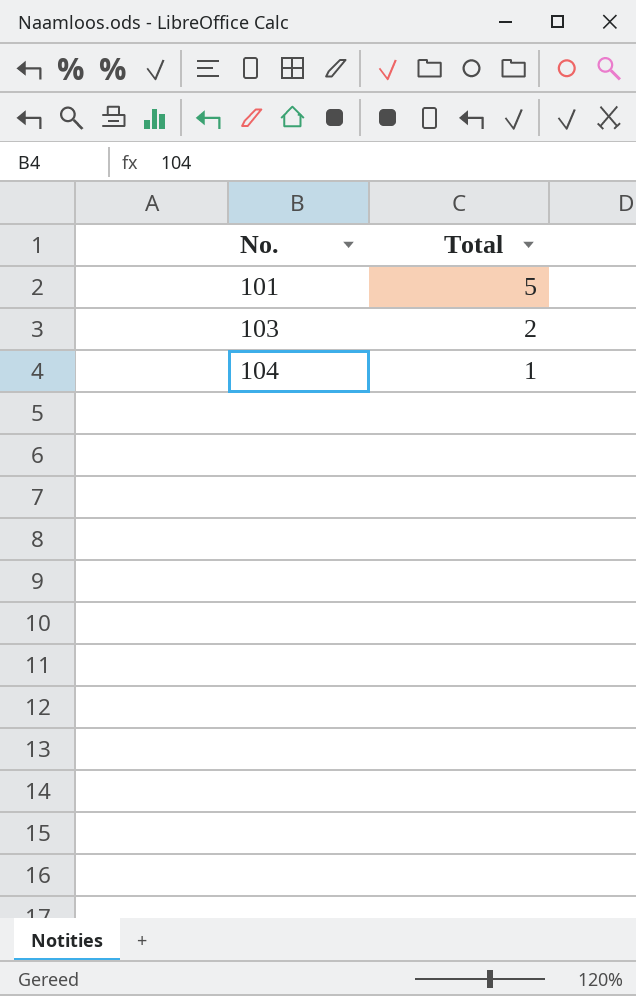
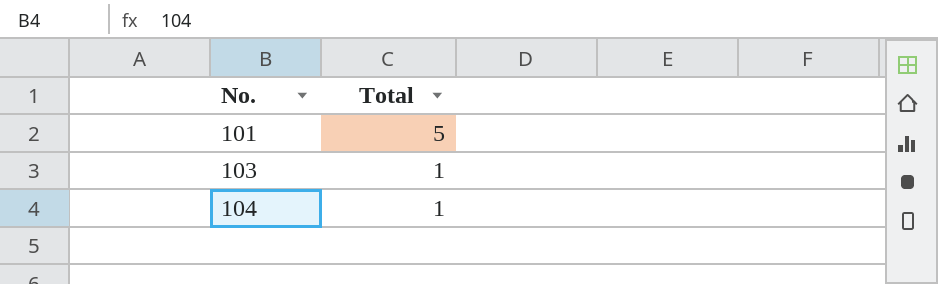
103 | Total: 2 -> 1

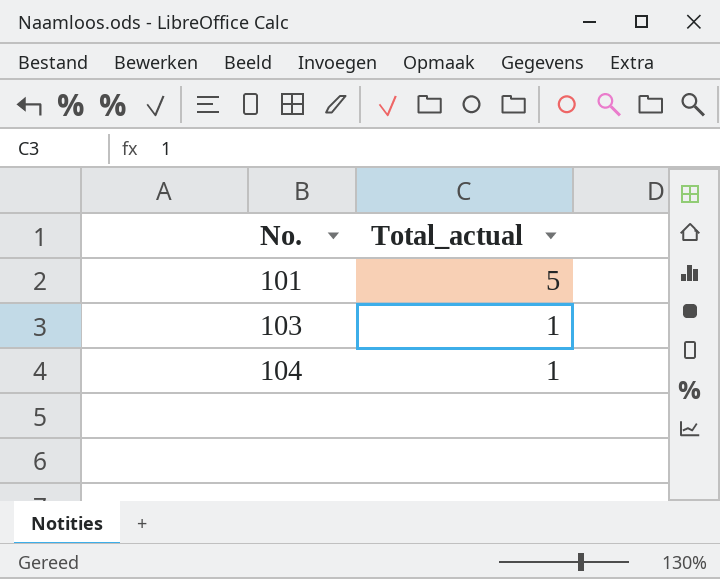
column name: Total -> Total_actual

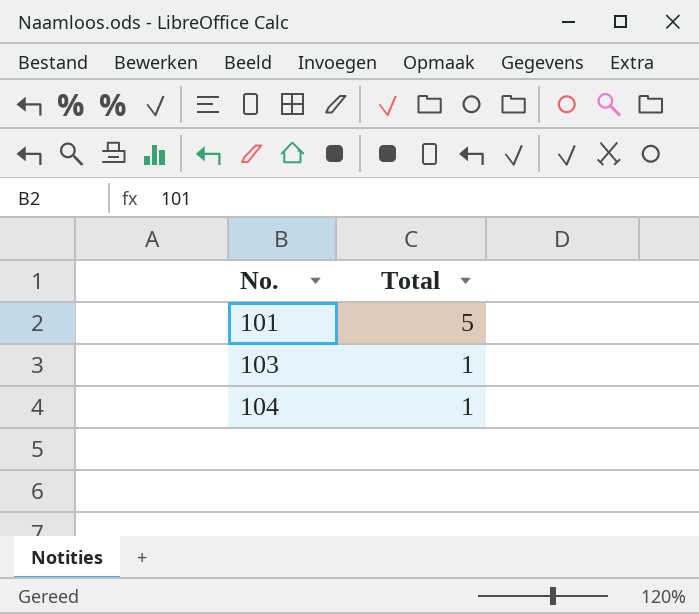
column name: Total_actual -> Total

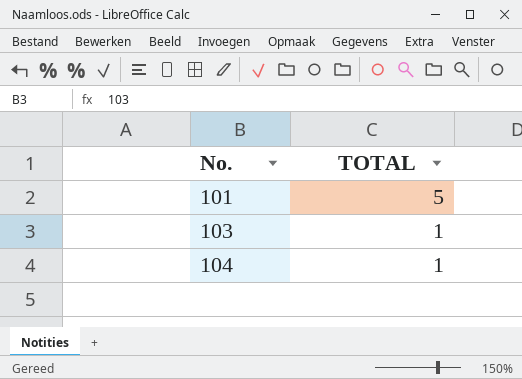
column name: Total -> TOTAL

